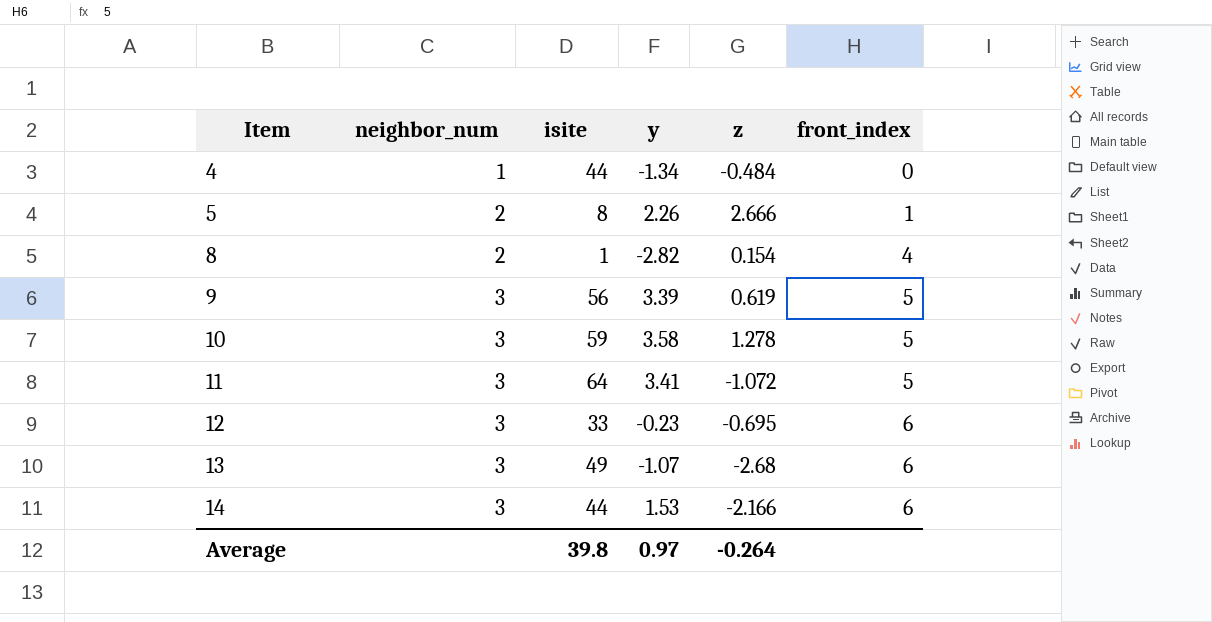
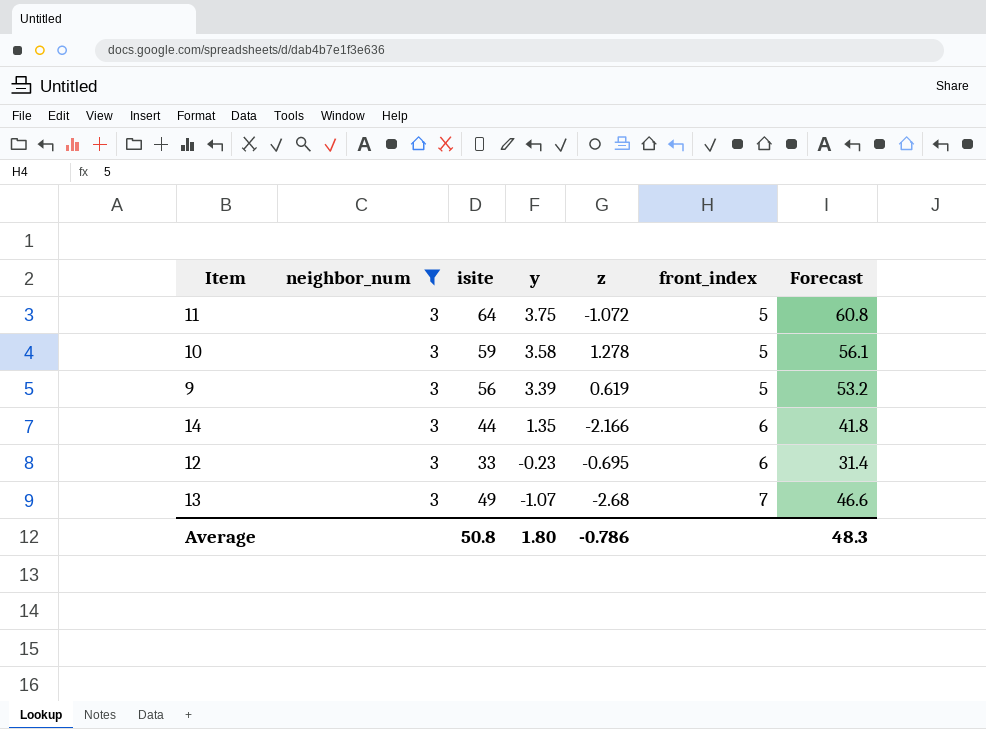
filter: none -> neighbor_num = 3
row order: Item ascending -> y descending
column Forecast | formula: none -> [isite] * 0.95
11 | y: 3.41 -> 3.75
14 | y: 1.53 -> 1.35
13 | front_index: 6 -> 7
Average | isite: 39.8 -> 50.8
Average | y: 0.97 -> 1.80
Average | z: -0.264 -> -0.786

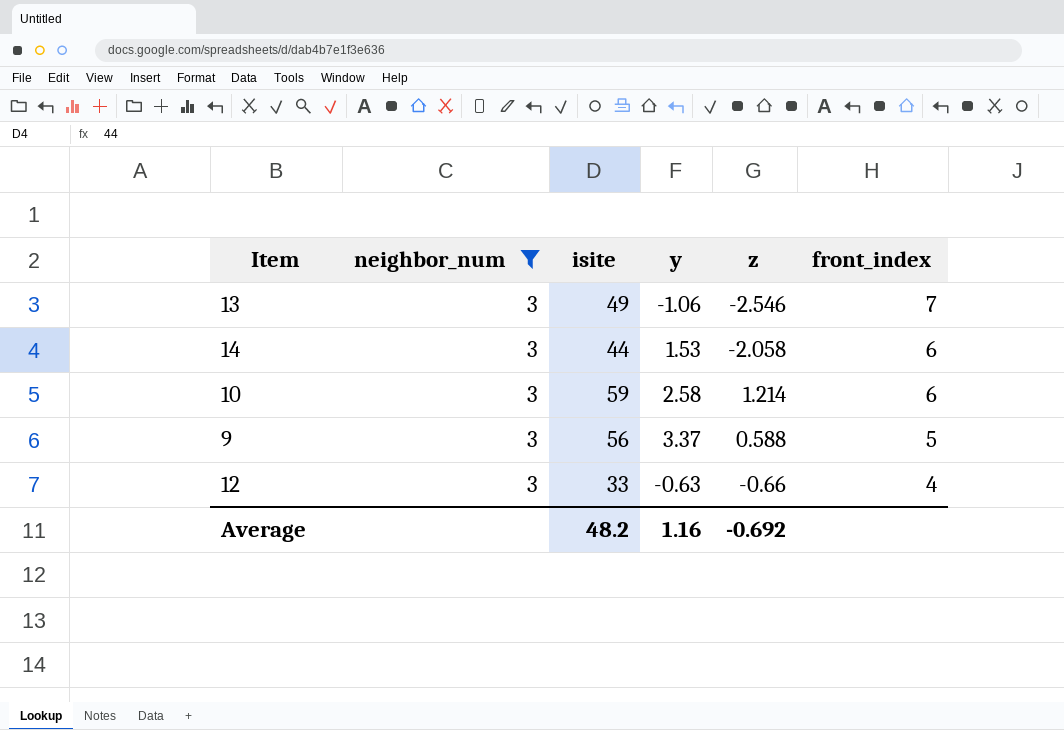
row order: y descending -> front_index descending
column Forecast | formula: [isite] * 0.95 -> none
row 11: 3 | 64 | 3.75 | -1.072 | 5 | 60.8 -> none
13 | y: -1.07 -> -1.06
13 | z: -2.68 -> -2.546
14 | y: 1.35 -> 1.53
14 | z: -2.166 -> -2.058
10 | y: 3.58 -> 2.58
10 | z: 1.278 -> 1.214
10 | front_index: 5 -> 6
9 | y: 3.39 -> 3.37
9 | z: 0.619 -> 0.588
12 | y: -0.23 -> -0.63
12 | z: -0.695 -> -0.66
12 | front_index: 6 -> 4
Average | isite: 50.8 -> 48.2
Average | y: 1.80 -> 1.16
Average | z: -0.786 -> -0.692

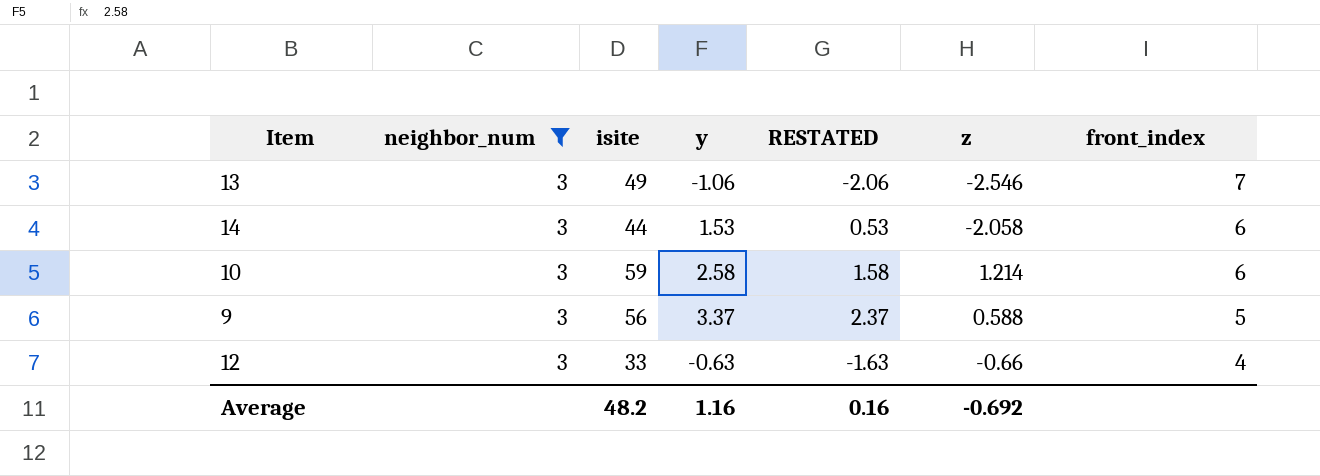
column RESTATED | formula: none -> [y] - 1

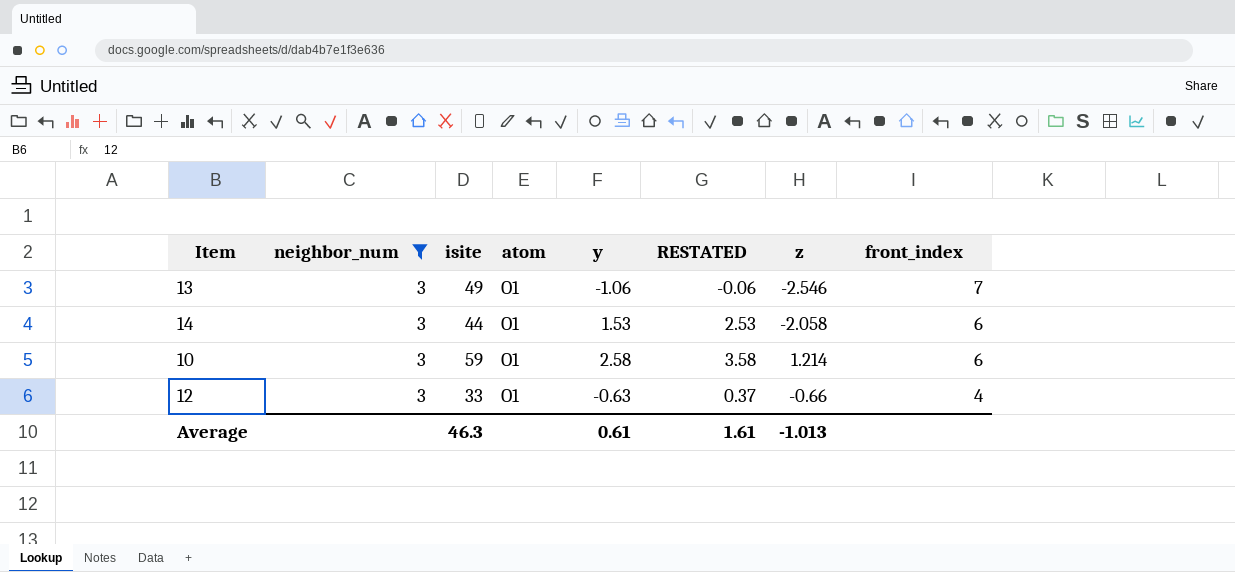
column atom | position: none -> 4
column RESTATED | formula: [y] - 1 -> [y] + 1
row 9: 3 | 56 | 3.37 | 2.37 | 0.588 | 5 -> none
Average | isite: 48.2 -> 46.3
Average | y: 1.16 -> 0.61
Average | RESTATED: 0.16 -> 1.61
Average | z: -0.692 -> -1.013

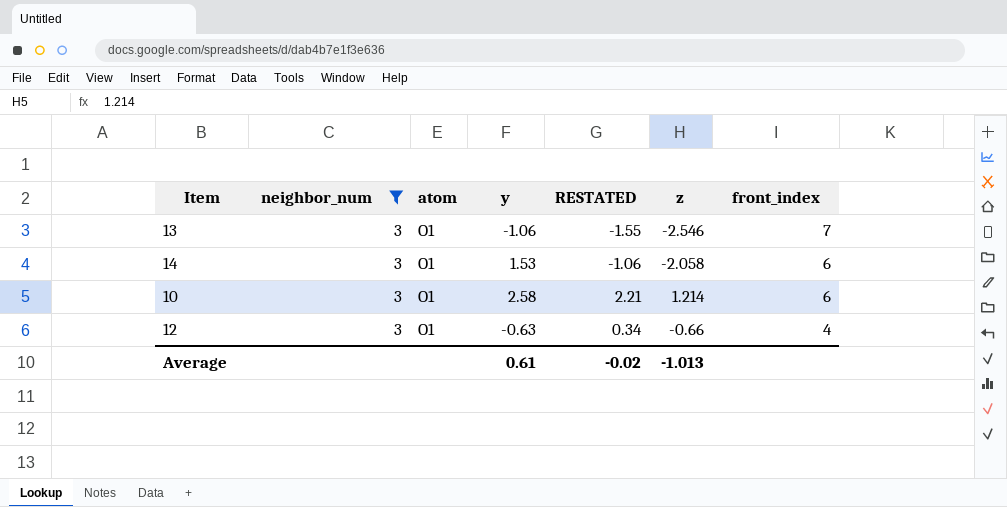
column isite | position: 3 -> none
column RESTATED | formula: [y] + 1 -> [z] + 1
Average | RESTATED: 1.61 -> -0.02

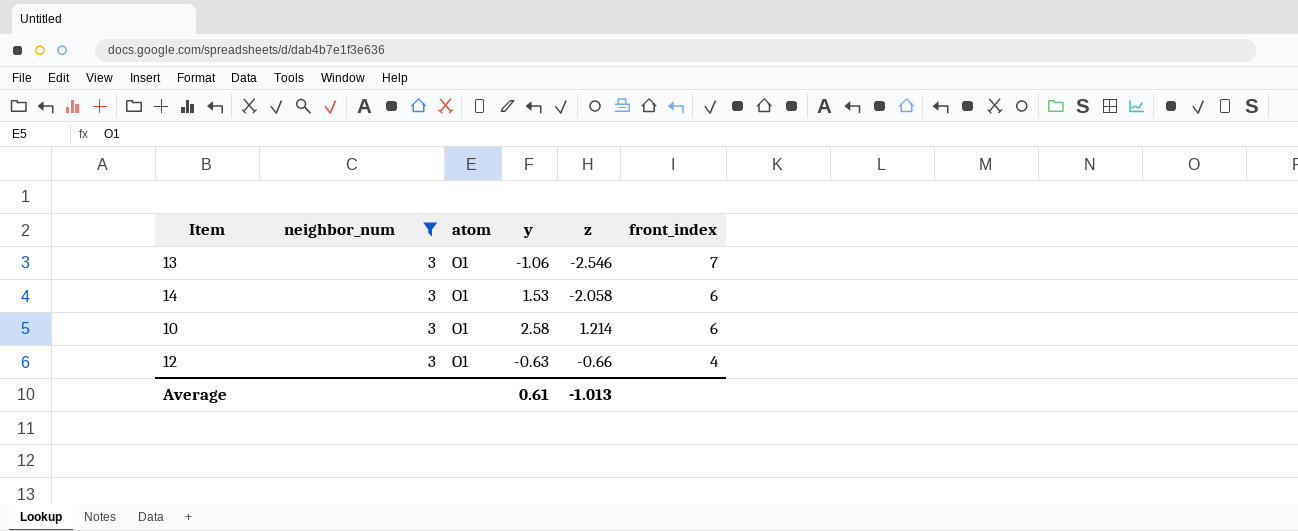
column RESTATED | formula: [z] + 1 -> none

